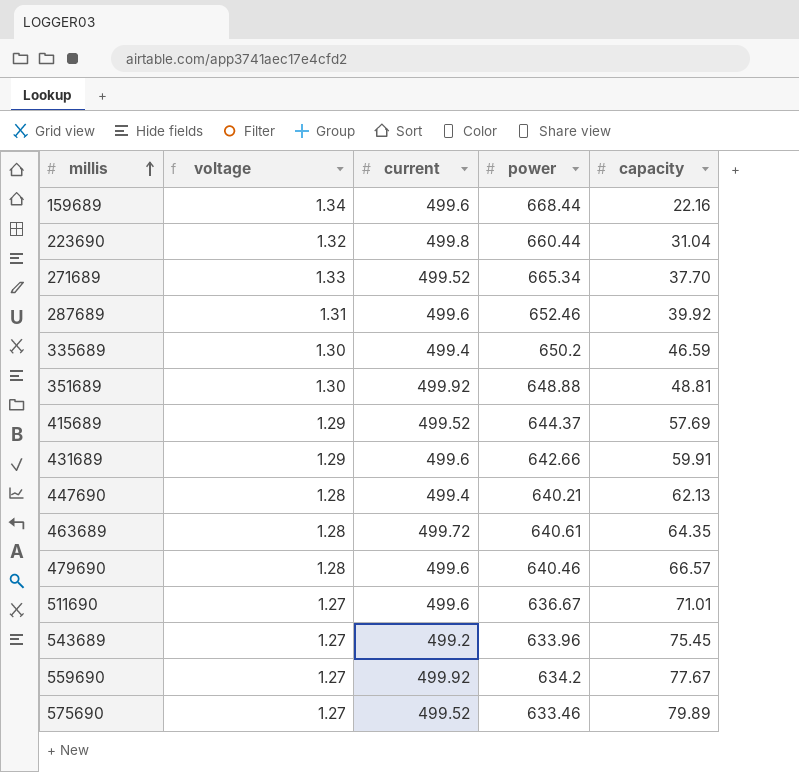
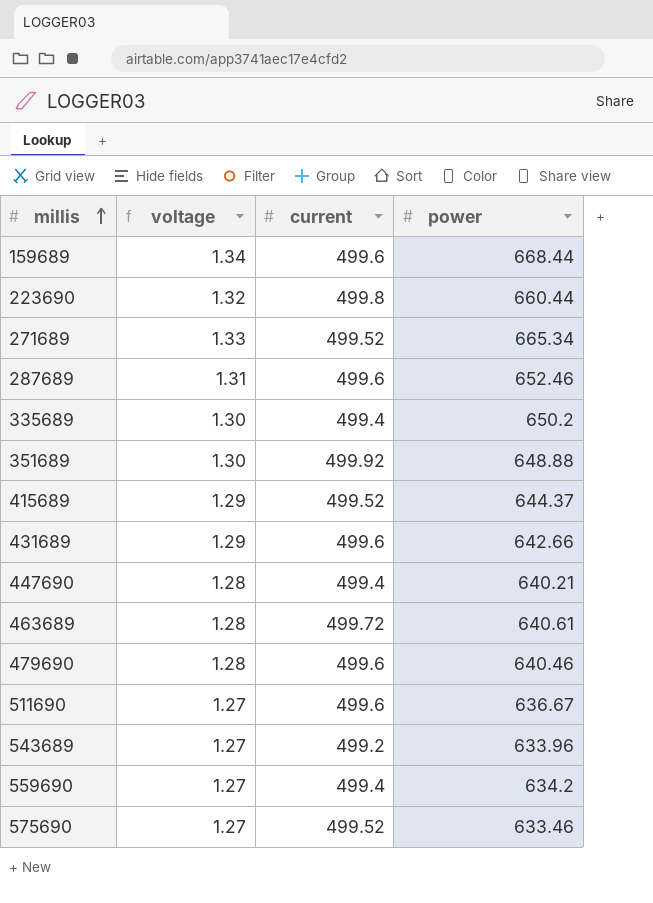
column capacity | position: 5 -> none
559690 | current: 499.92 -> 499.4

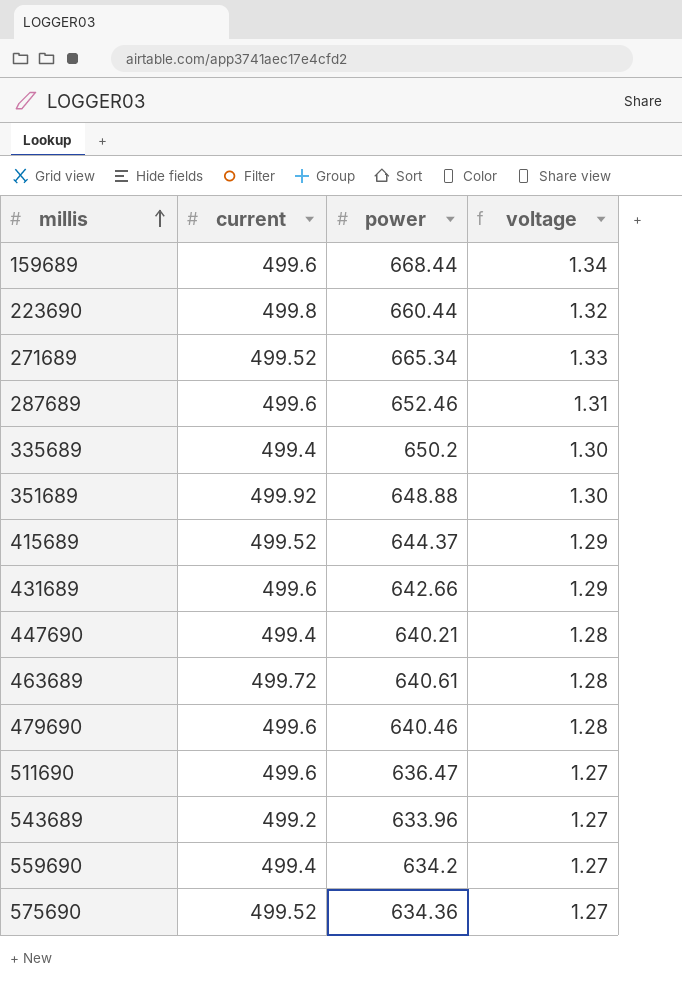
column voltage | position: 2 -> 4
511690 | power: 636.67 -> 636.47
575690 | power: 633.46 -> 634.36

